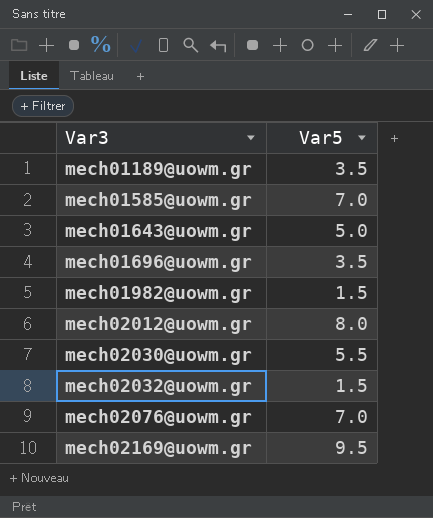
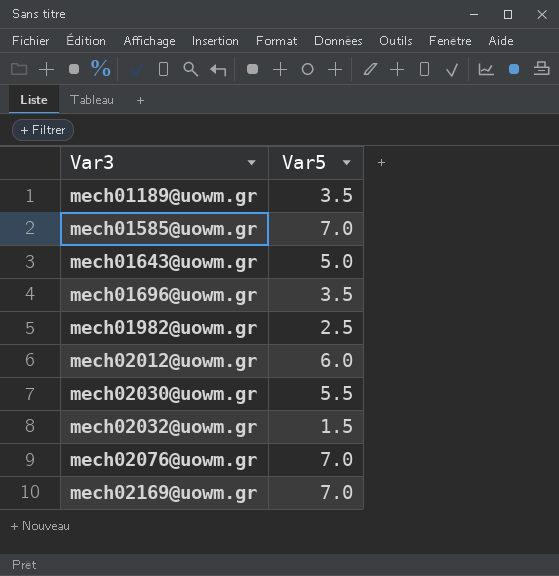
mech01982@uowm.gr | Var5: 1.5 -> 2.5
mech02012@uowm.gr | Var5: 8.0 -> 6.0
mech02169@uowm.gr | Var5: 9.5 -> 7.0

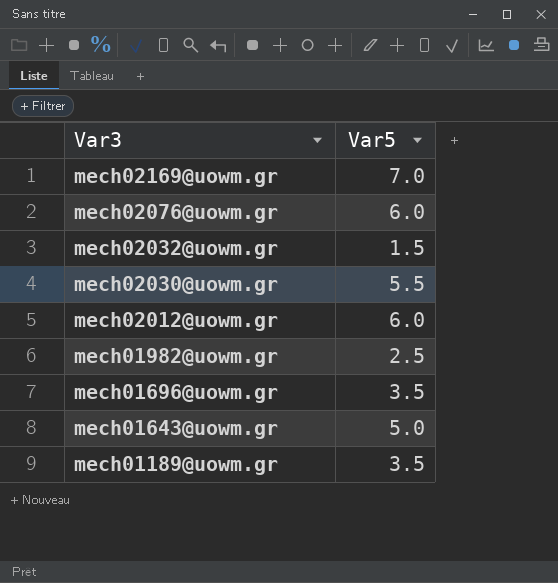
row order: Var3 ascending -> Var3 descending
row mech01585@uowm.gr: 7.0 -> none
mech02076@uowm.gr | Var5: 7.0 -> 6.0

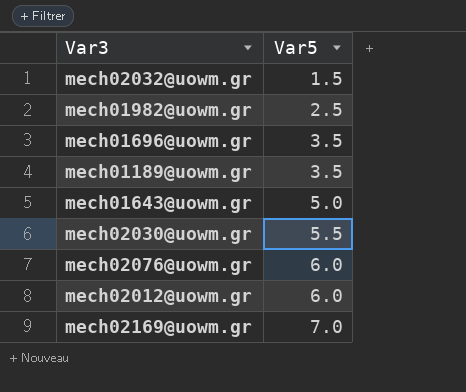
row order: Var3 descending -> Var5 ascending

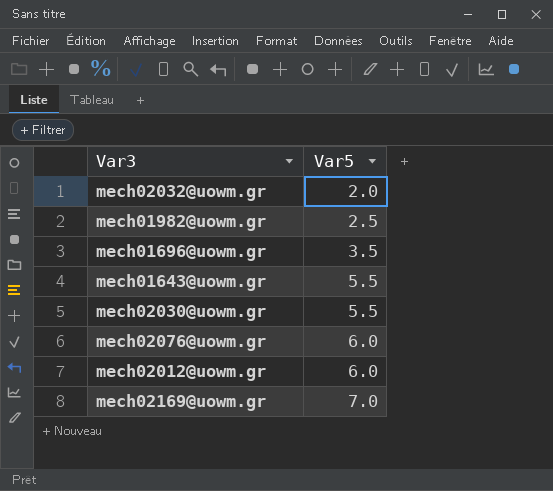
row mech01189@uowm.gr: 3.5 -> none
mech02032@uowm.gr | Var5: 1.5 -> 2.0
mech01643@uowm.gr | Var5: 5.0 -> 5.5

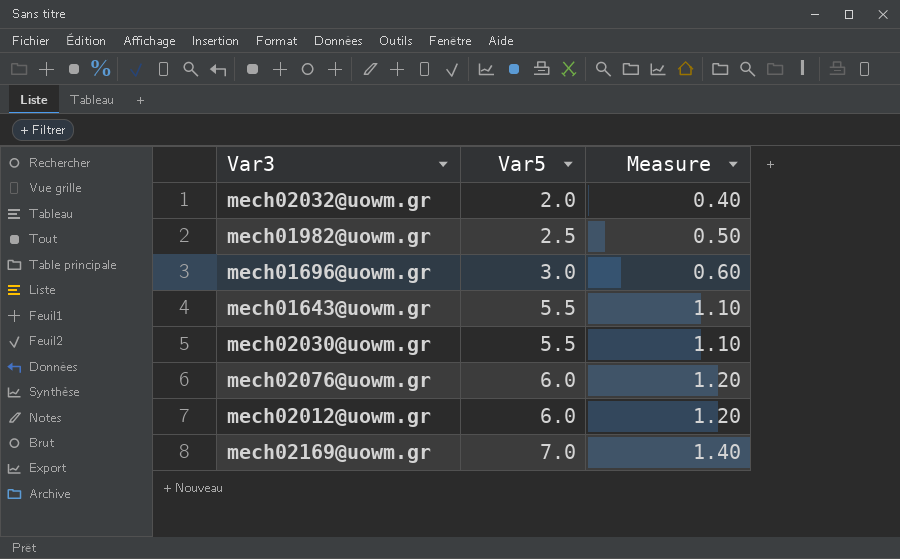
column Measure | formula: none -> [Var5] * 0.2
mech01696@uowm.gr | Var5: 3.5 -> 3.0

